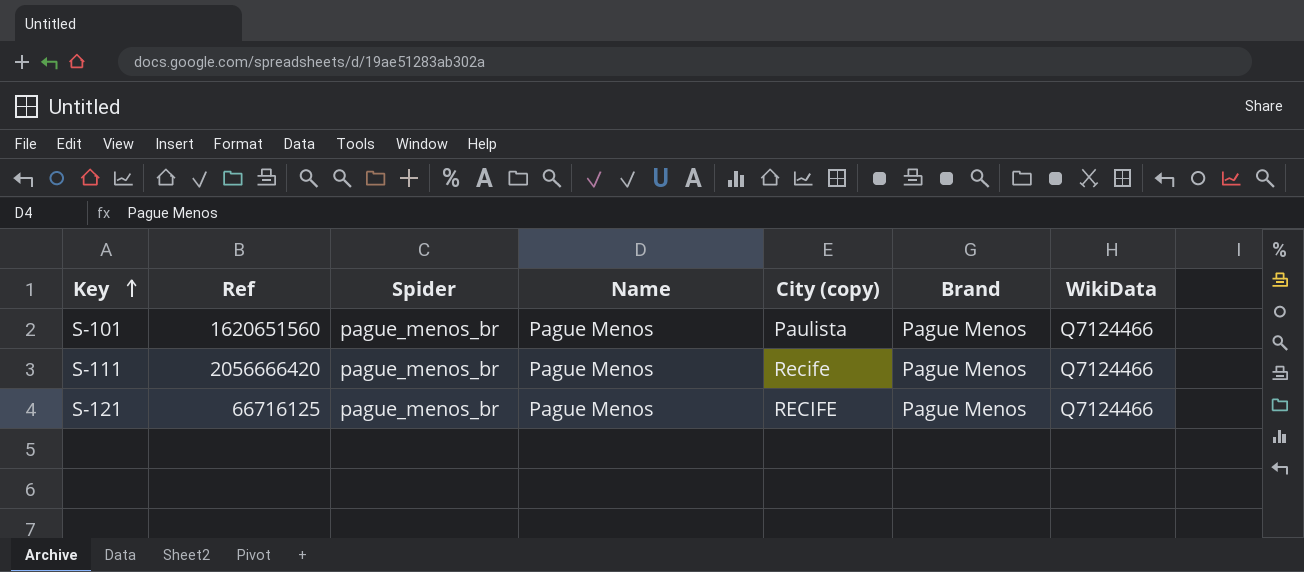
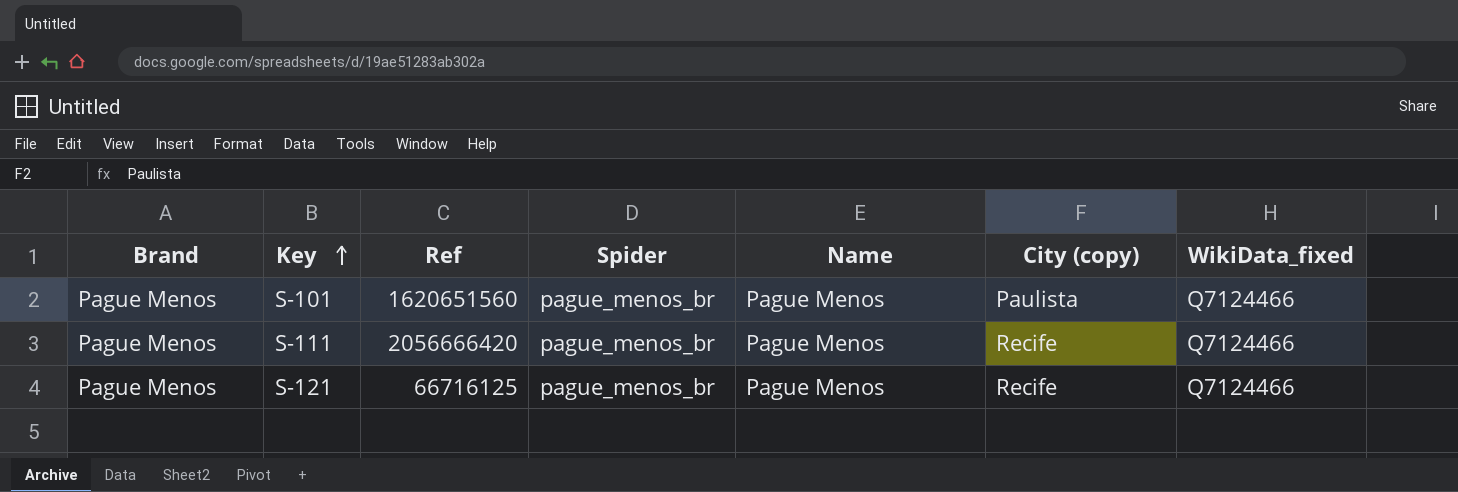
column Brand | position: 6 -> 1
column name: WikiData -> WikiData_fixed
S-121 | City (copy): RECIFE -> Recife

